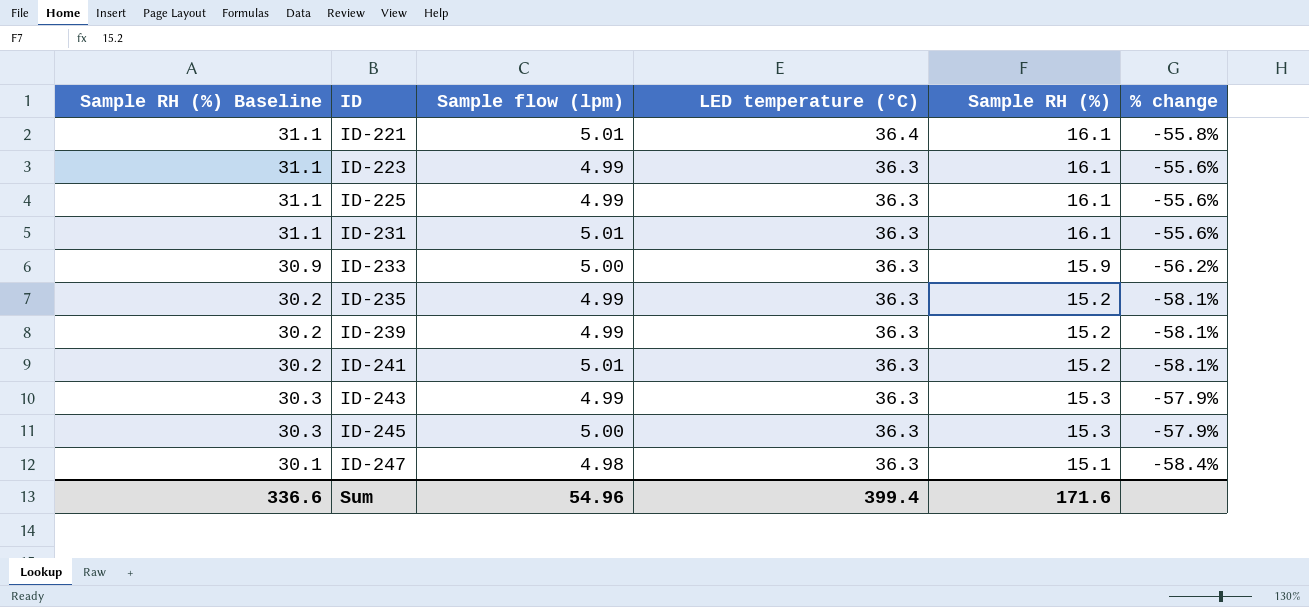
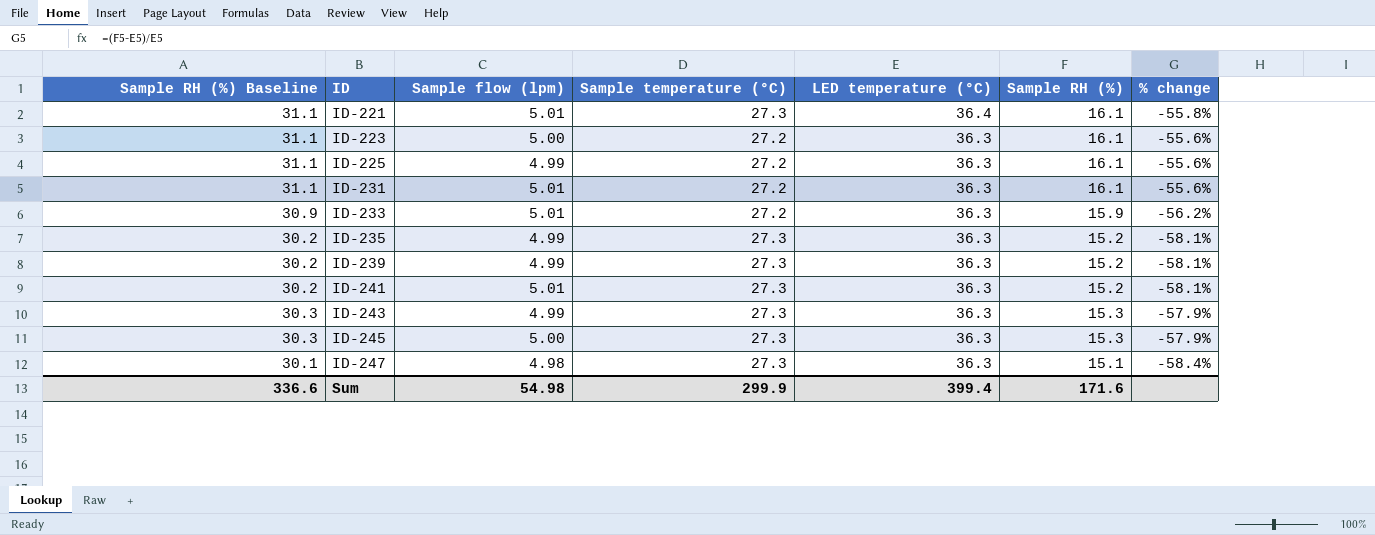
column Sample temperature (°C) | position: none -> 4
ID-223 | Sample flow (lpm): 4.99 -> 5.00
ID-233 | Sample flow (lpm): 5.00 -> 5.01
Sum | Sample flow (lpm): 54.96 -> 54.98

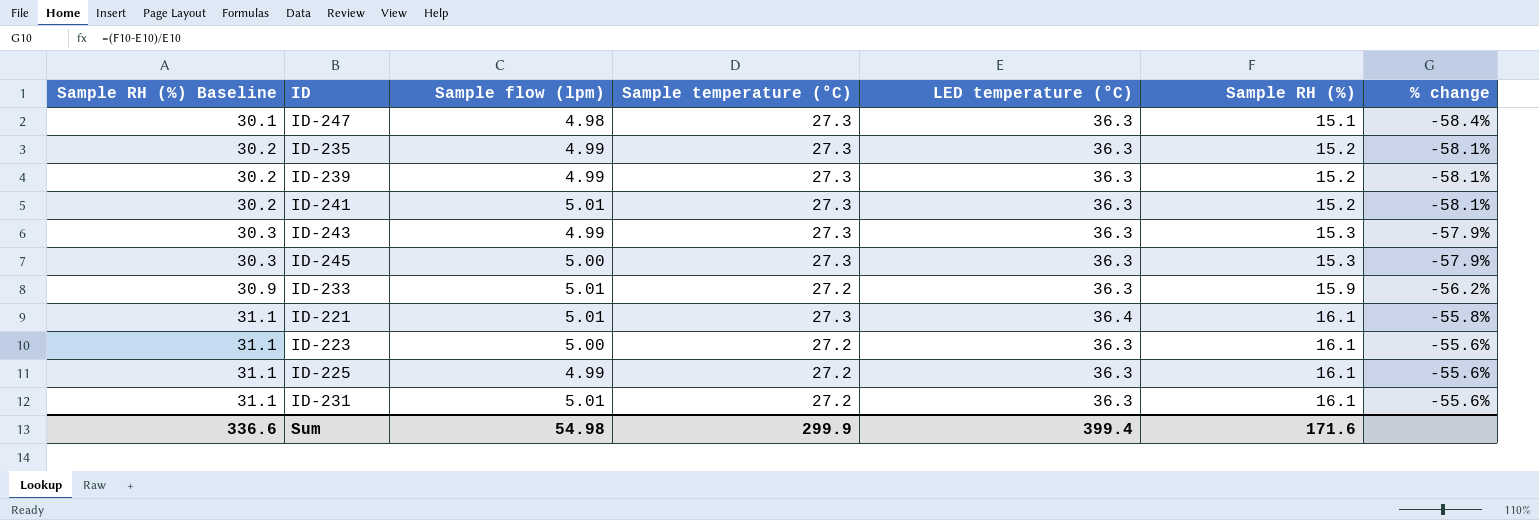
row order: ID ascending -> Sample RH (%) Baseline ascending

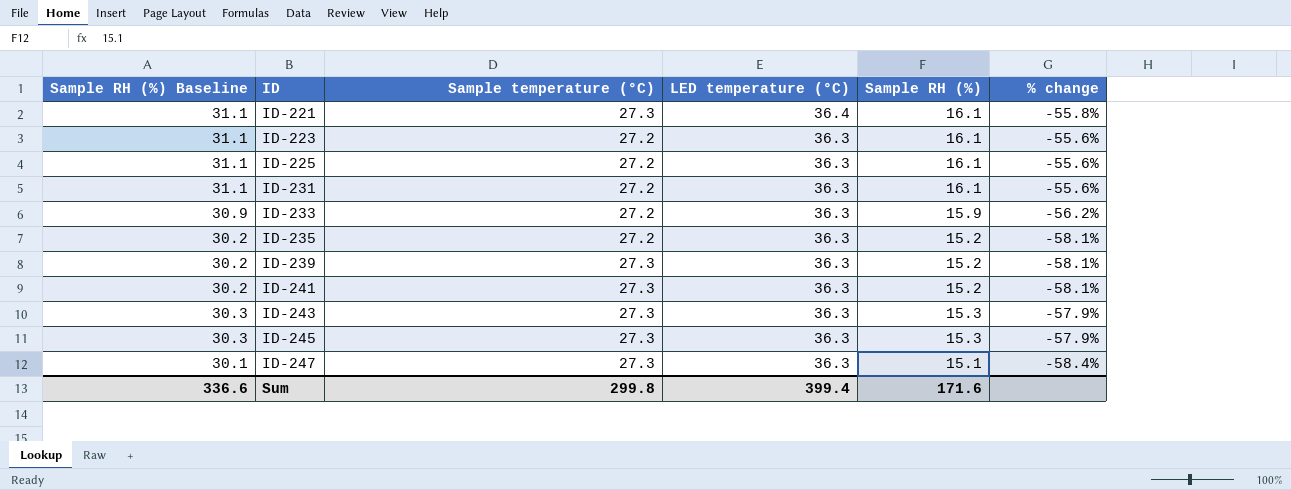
row order: Sample RH (%) Baseline ascending -> ID ascending
column Sample flow (lpm) | position: 3 -> none
ID-235 | Sample temperature (°C): 27.3 -> 27.2
Sum | Sample temperature (°C): 299.9 -> 299.8

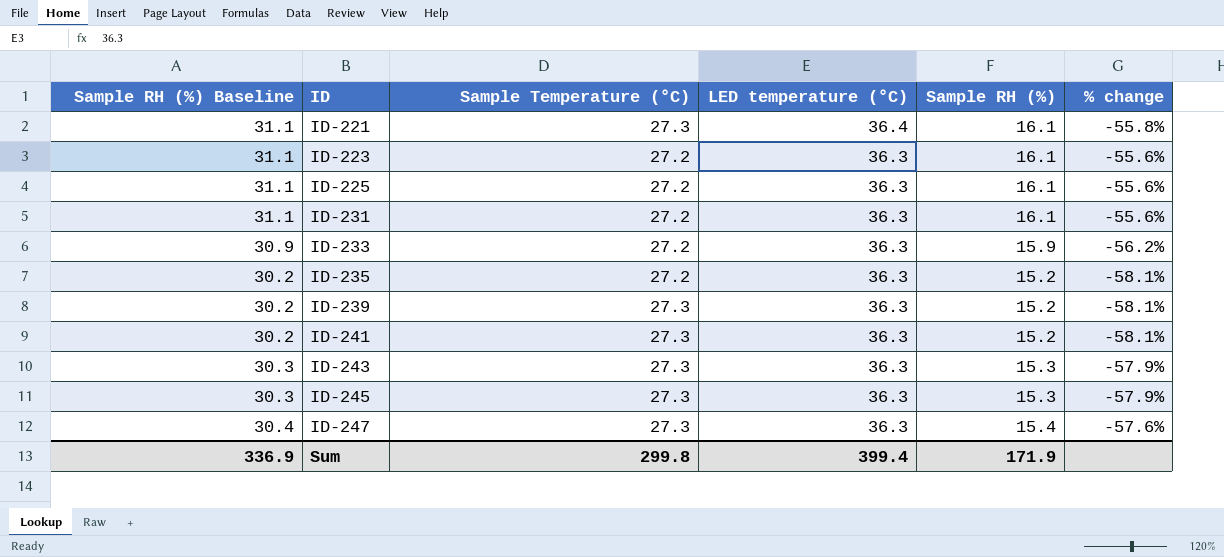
column name: Sample temperature (°C) -> Sample Temperature (°C)
ID-247 | Sample RH (%) Baseline: 30.1 -> 30.4
ID-247 | Sample RH (%): 15.1 -> 15.4
ID-247 | % change: -58.4% -> -57.6%
Sum | Sample RH (%) Baseline: 336.6 -> 336.9
Sum | Sample RH (%): 171.6 -> 171.9

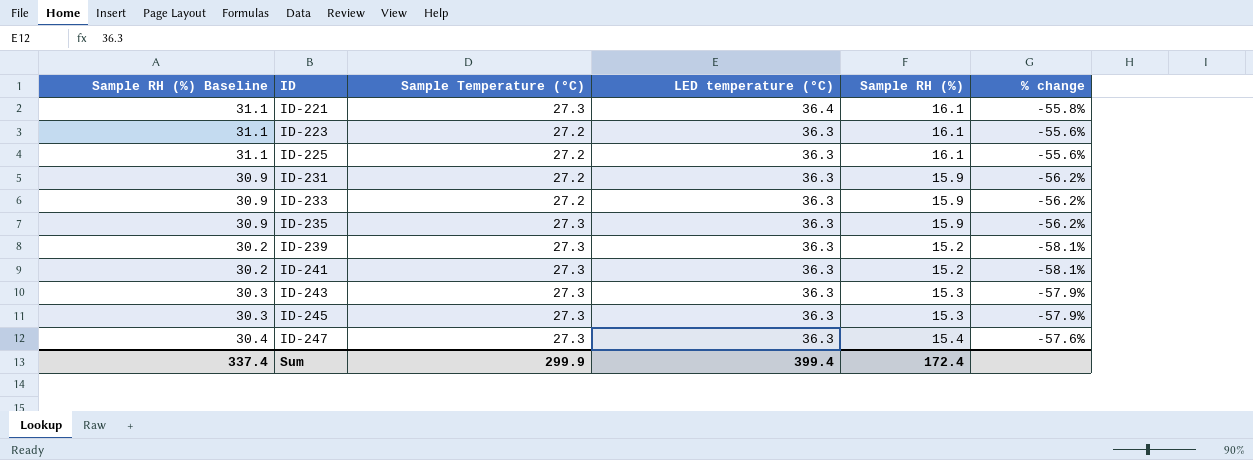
ID-231 | Sample RH (%) Baseline: 31.1 -> 30.9
ID-231 | Sample RH (%): 16.1 -> 15.9
ID-231 | % change: -55.6% -> -56.2%
ID-235 | Sample RH (%) Baseline: 30.2 -> 30.9
ID-235 | Sample Temperature (°C): 27.2 -> 27.3
ID-235 | Sample RH (%): 15.2 -> 15.9
ID-235 | % change: -58.1% -> -56.2%
Sum | Sample RH (%) Baseline: 336.9 -> 337.4
Sum | Sample Temperature (°C): 299.8 -> 299.9
Sum | Sample RH (%): 171.9 -> 172.4

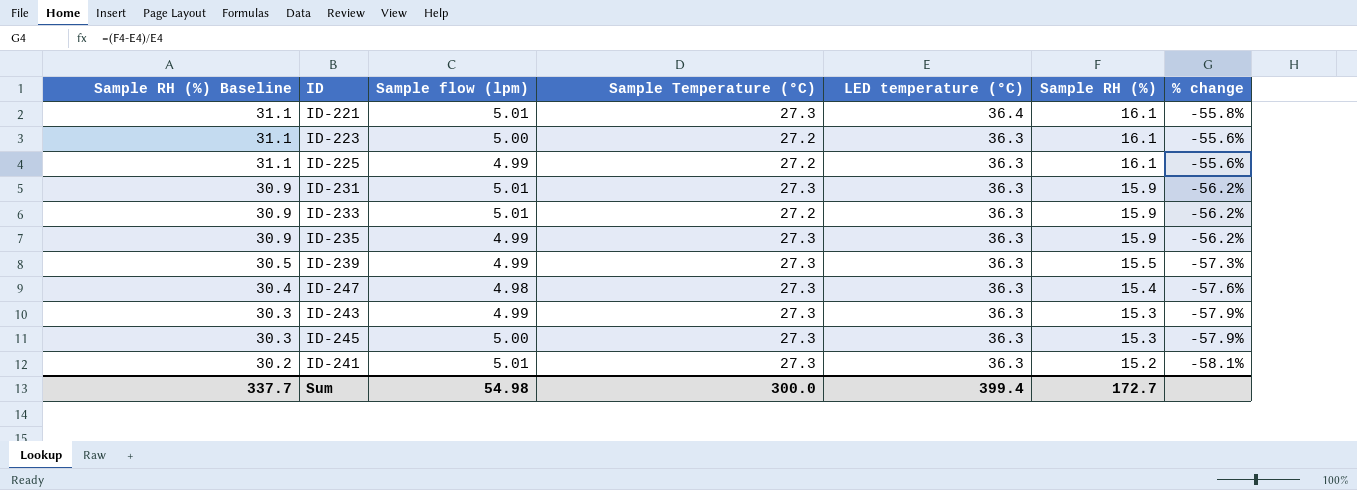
row order: ID ascending -> Sample RH (%) Baseline descending
column Sample flow (lpm) | position: none -> 3
ID-231 | Sample Temperature (°C): 27.2 -> 27.3
ID-239 | Sample RH (%) Baseline: 30.2 -> 30.5
ID-239 | Sample RH (%): 15.2 -> 15.5
ID-239 | % change: -58.1% -> -57.3%
Sum | Sample RH (%) Baseline: 337.4 -> 337.7
Sum | Sample Temperature (°C): 299.9 -> 300.0
Sum | Sample RH (%): 172.4 -> 172.7

